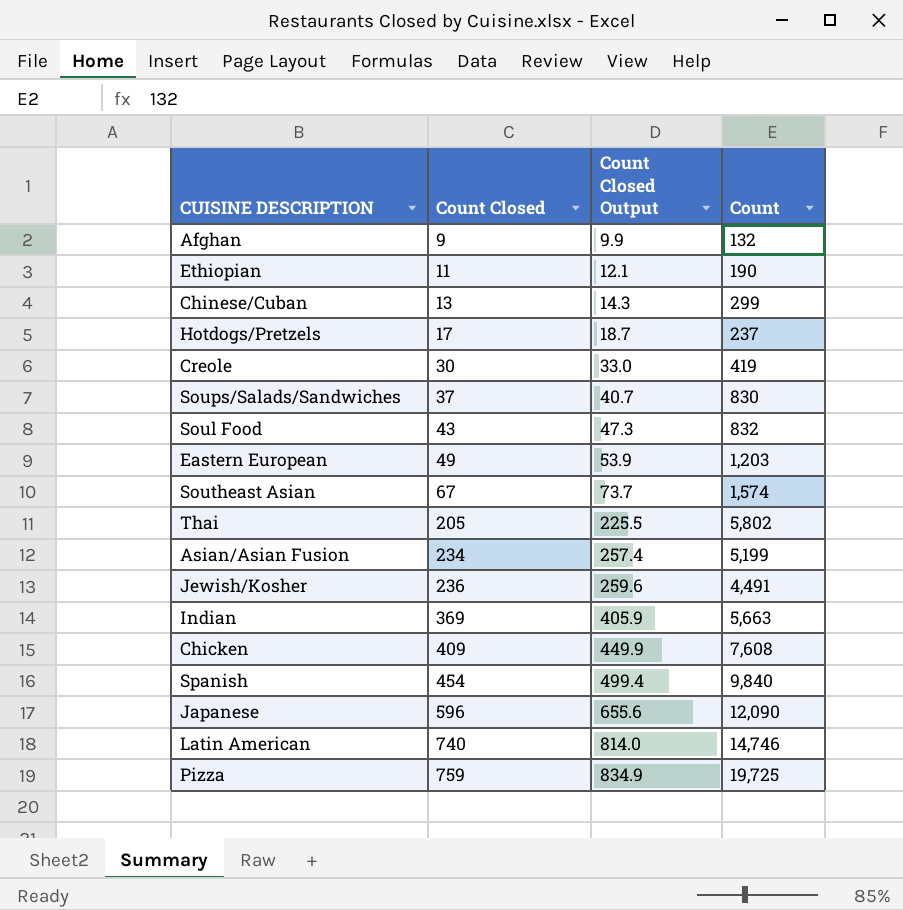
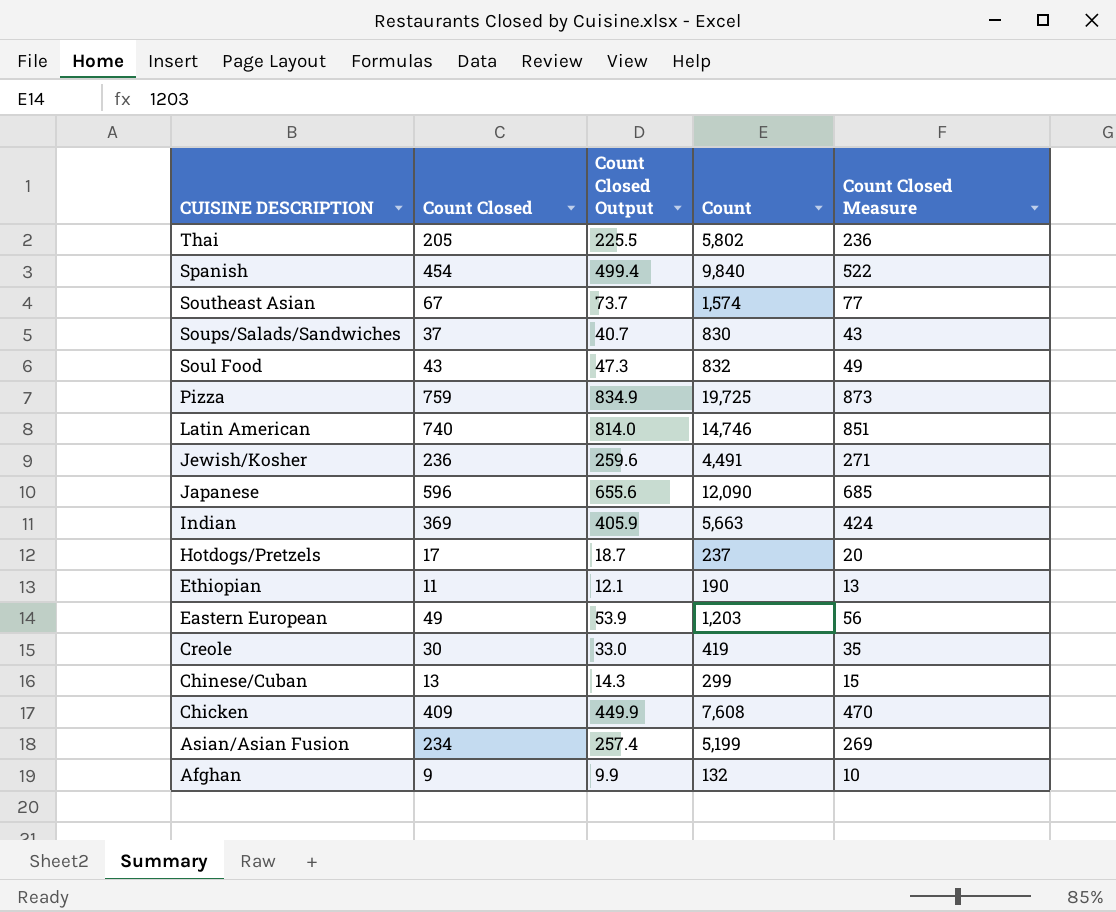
row order: Count Closed ascending -> CUISINE DESCRIPTION descending
column Count Closed Measure | formula: none -> [Count Closed] * 1.15

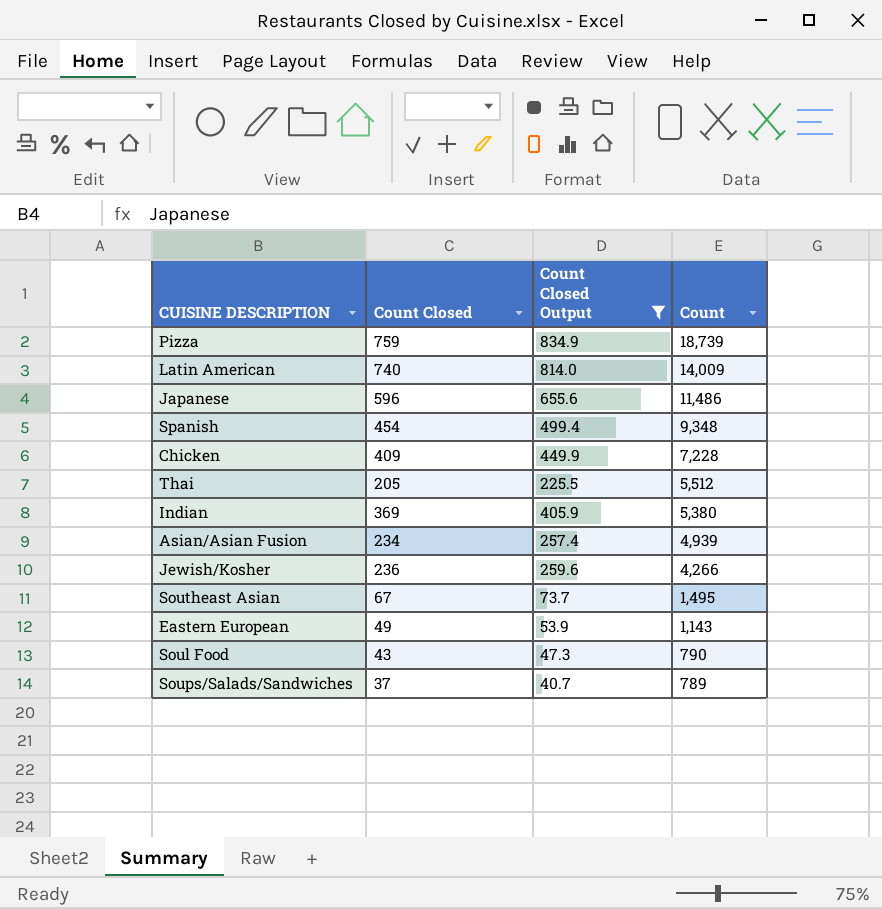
filter: none -> Count Closed Output >= 40.7
row order: CUISINE DESCRIPTION descending -> Count descending
column Count Closed Measure | formula: [Count Closed] * 1.15 -> none
Pizza | Count: 19,725 -> 18,739
Latin American | Count: 14,746 -> 14,009
Japanese | Count: 12,090 -> 11,486
Spanish | Count: 9,840 -> 9,348
Chicken | Count: 7,608 -> 7,228
Thai | Count: 5,802 -> 5,512
Indian | Count: 5,663 -> 5,380
Asian/Asian Fusion | Count: 5,199 -> 4,939
Jewish/Kosher | Count: 4,491 -> 4,266
Southeast Asian | Count: 1,574 -> 1,495
Eastern European | Count: 1,203 -> 1,143
Soul Food | Count: 832 -> 790
Soups/Salads/Sandwiches | Count: 830 -> 789

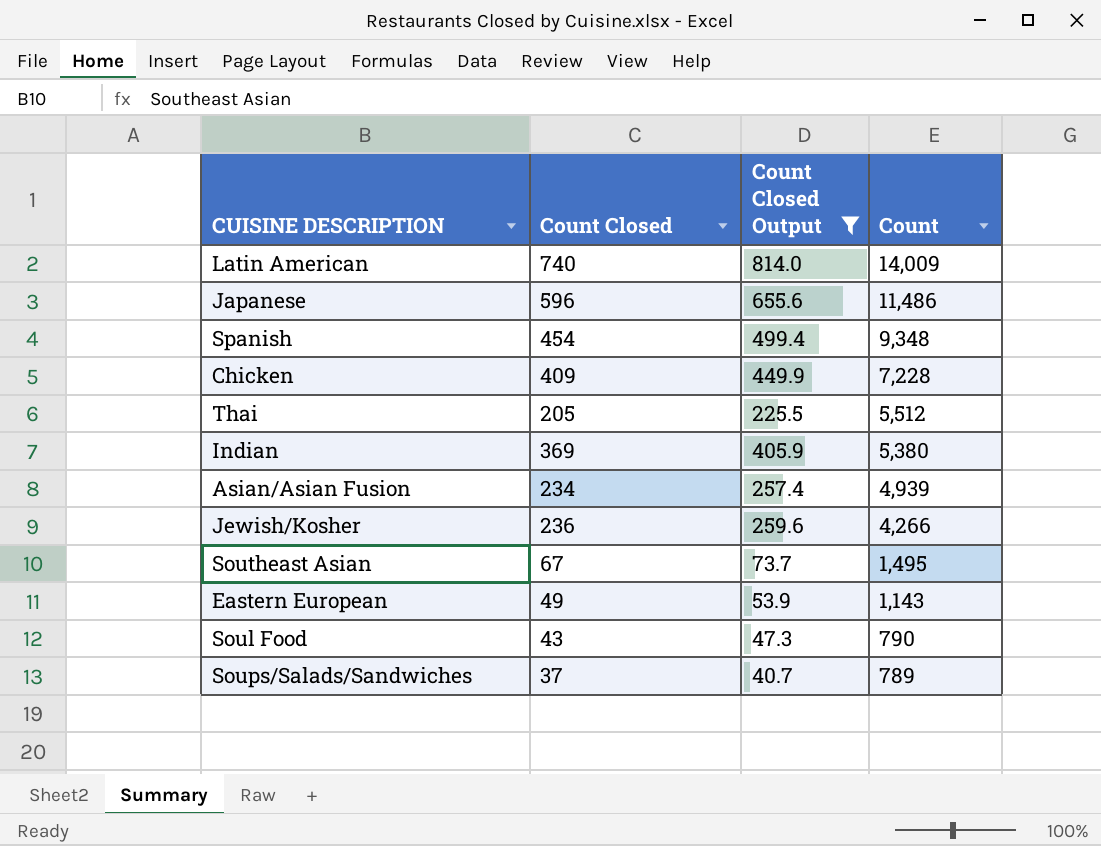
row Pizza: 759 | 834.9 | 18,739 -> none

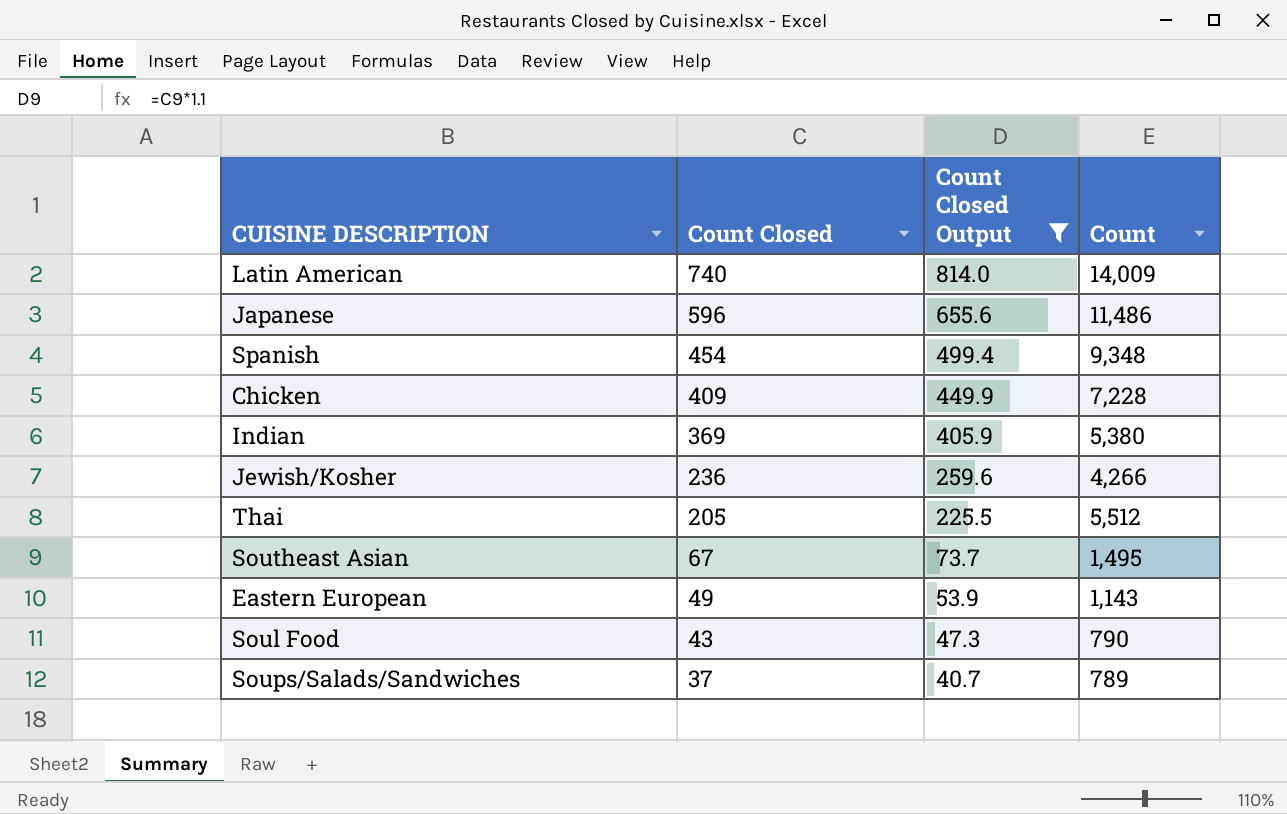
row order: Count descending -> Count Closed descending
row Asian/Asian Fusion: 234 | 257.4 | 4,939 -> none

